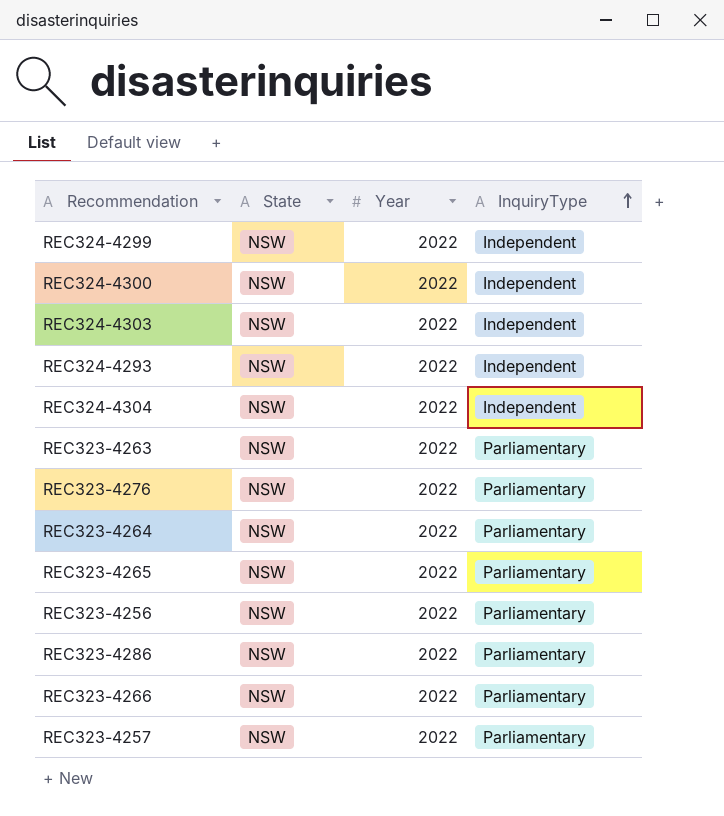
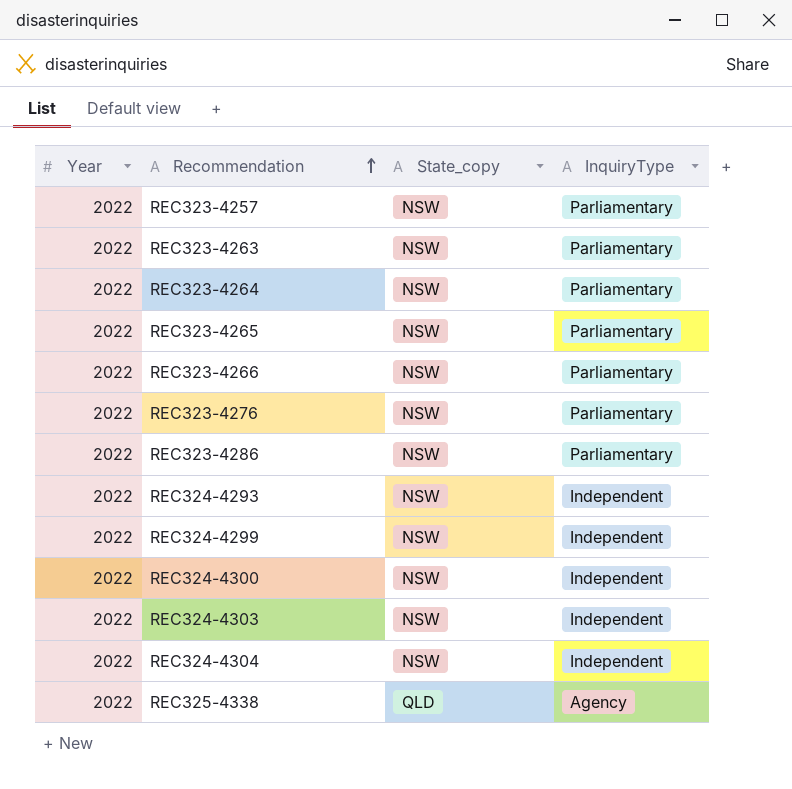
row order: InquiryType ascending -> Recommendation ascending
column Year | position: 3 -> 1
column name: State -> State_copy
row REC323-4256: NSW | 2022 | Parliamentary -> none
row REC325-4338: none -> 2022 | QLD | Agency

